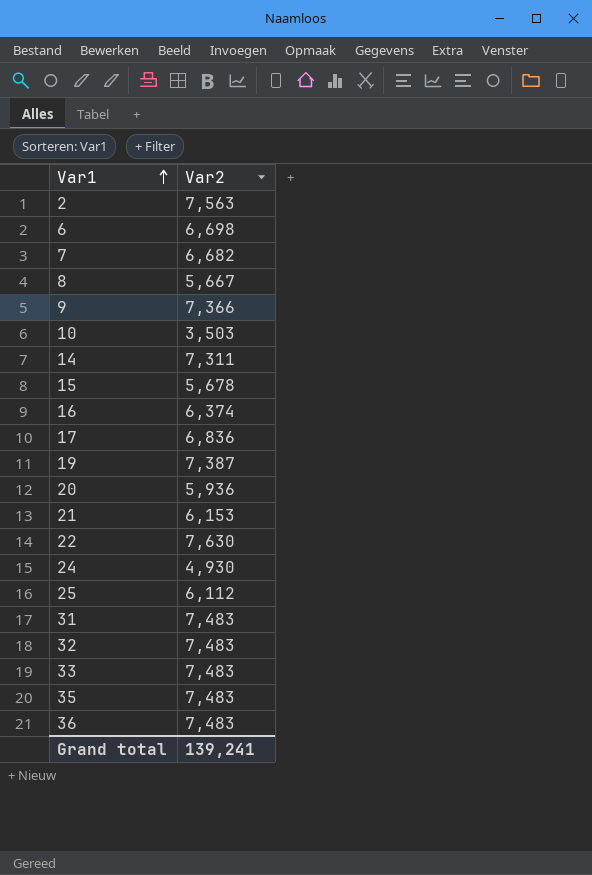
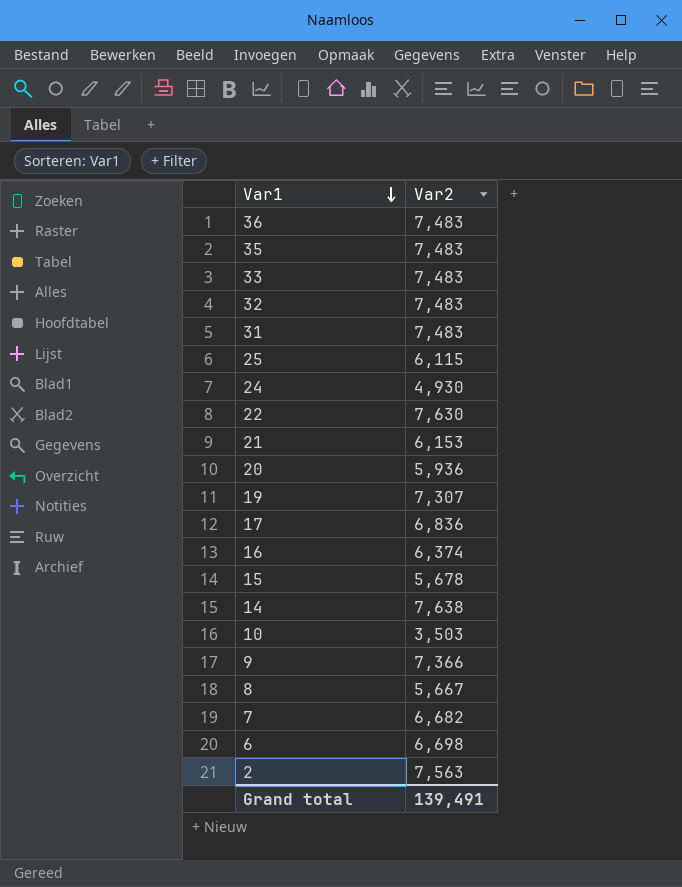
row order: Var1 ascending -> Var1 descending
25 | Var2: 6,112 -> 6,115
19 | Var2: 7,387 -> 7,307
14 | Var2: 7,311 -> 7,638
Grand total | Var2: 139,241 -> 139,491

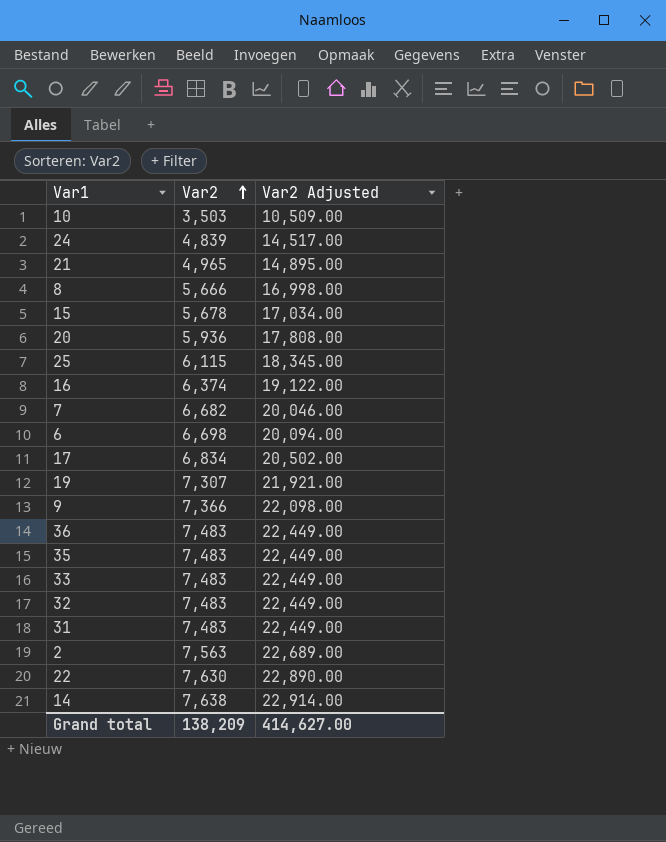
row order: Var1 descending -> Var2 ascending
column Var2 Adjusted | formula: none -> [Var2] * 3
24 | Var2: 4,930 -> 4,839
21 | Var2: 6,153 -> 4,965
8 | Var2: 5,667 -> 5,666
17 | Var2: 6,836 -> 6,834
Grand total | Var2: 139,491 -> 138,209

